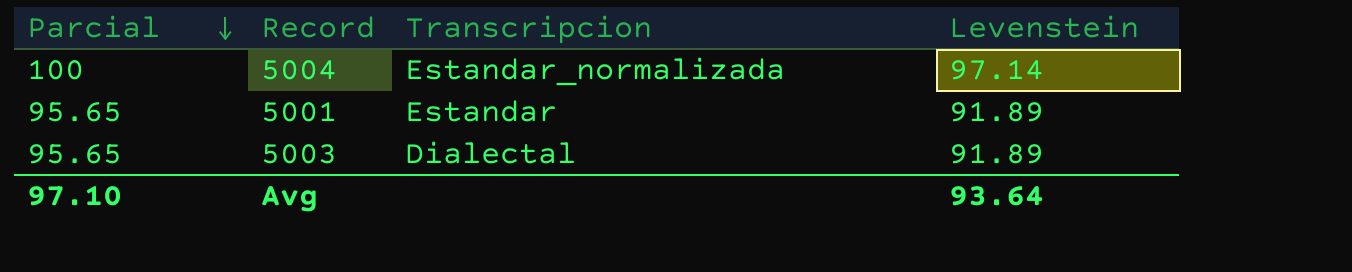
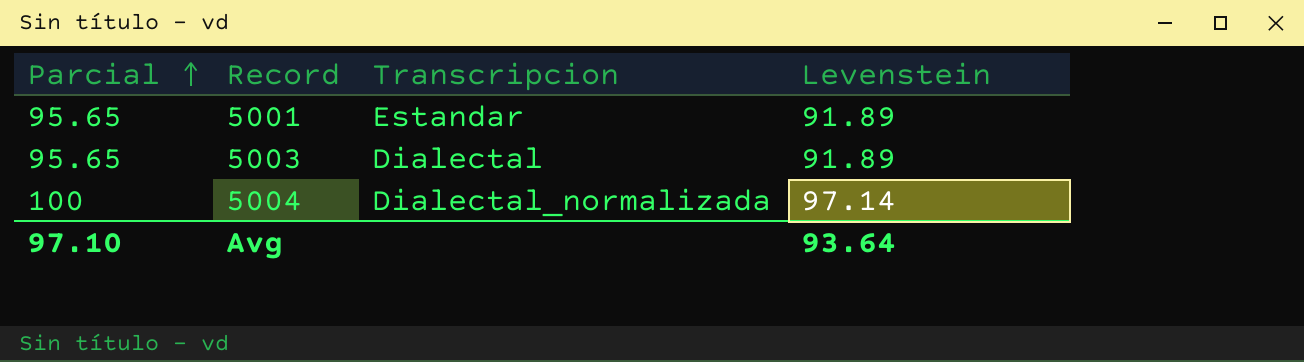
row order: Parcial descending -> Parcial ascending
5004 | Transcripcion: Estandar_normalizada -> Dialectal_normalizada

